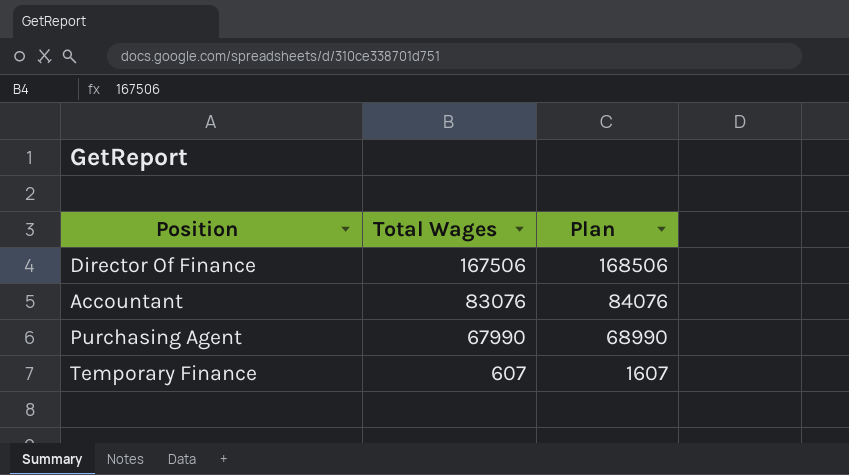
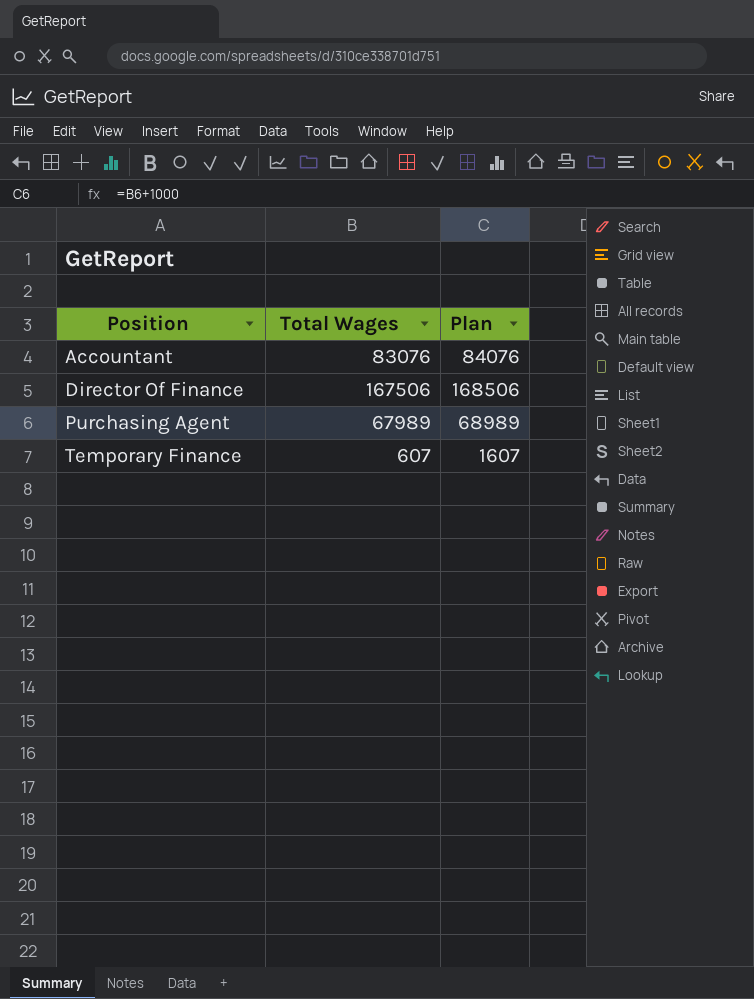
row order: Total Wages descending -> Position ascending
Purchasing Agent | Total Wages: 67990 -> 67989
Purchasing Agent | Plan: 68990 -> 68989

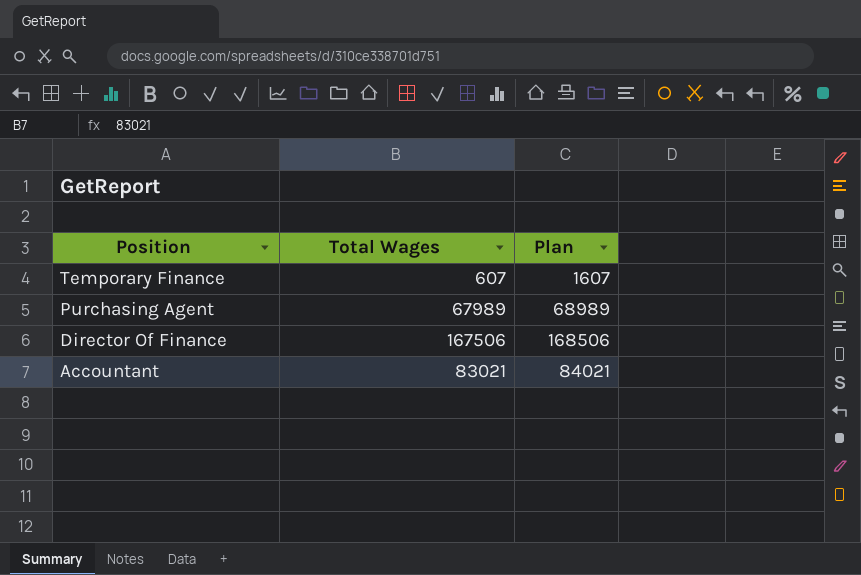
row order: Position ascending -> Position descending
Accountant | Total Wages: 83076 -> 83021
Accountant | Plan: 84076 -> 84021

